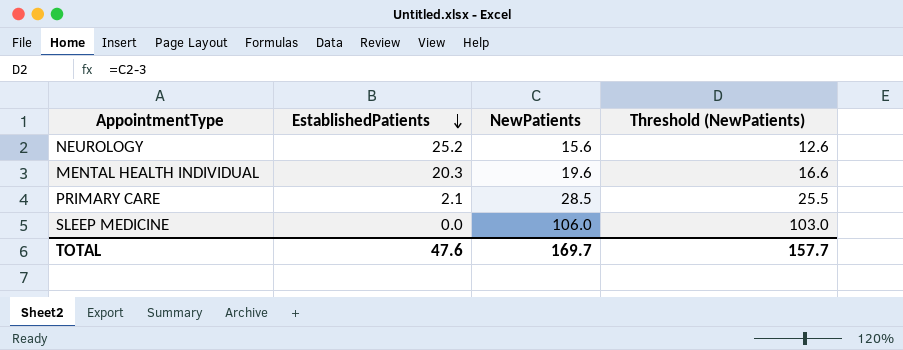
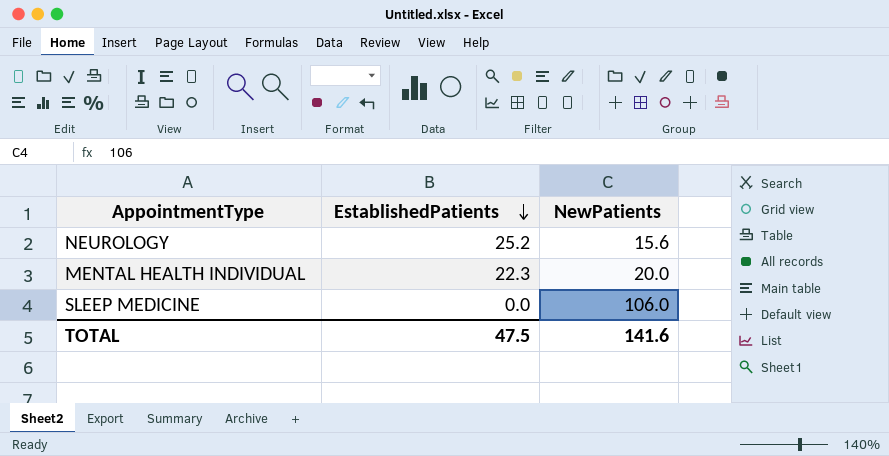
column Threshold (NewPatients) | formula: [NewPatients] - 3 -> none
row PRIMARY CARE: 2.1 | 28.5 | 25.5 -> none
MENTAL HEALTH INDIVIDUAL | EstablishedPatients: 20.3 -> 22.3
MENTAL HEALTH INDIVIDUAL | NewPatients: 19.6 -> 20.0
TOTAL | EstablishedPatients: 47.6 -> 47.5
TOTAL | NewPatients: 169.7 -> 141.6

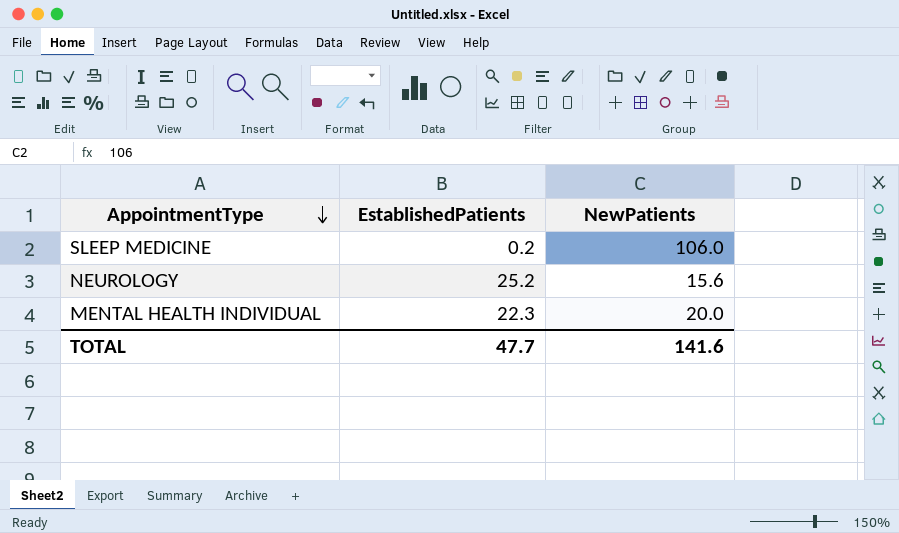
row order: EstablishedPatients descending -> AppointmentType descending
SLEEP MEDICINE | EstablishedPatients: 0.0 -> 0.2
TOTAL | EstablishedPatients: 47.5 -> 47.7

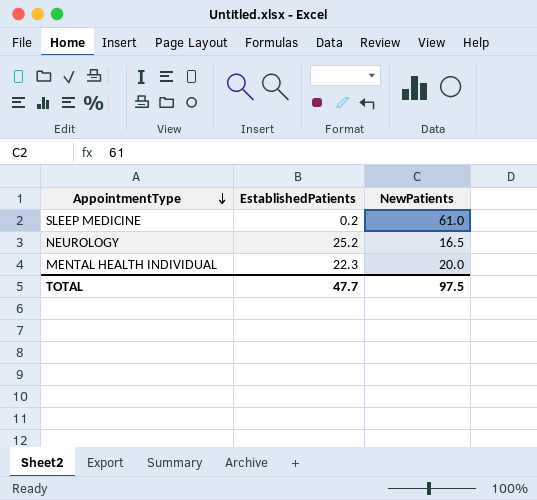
SLEEP MEDICINE | NewPatients: 106.0 -> 61.0
NEUROLOGY | NewPatients: 15.6 -> 16.5
TOTAL | NewPatients: 141.6 -> 97.5

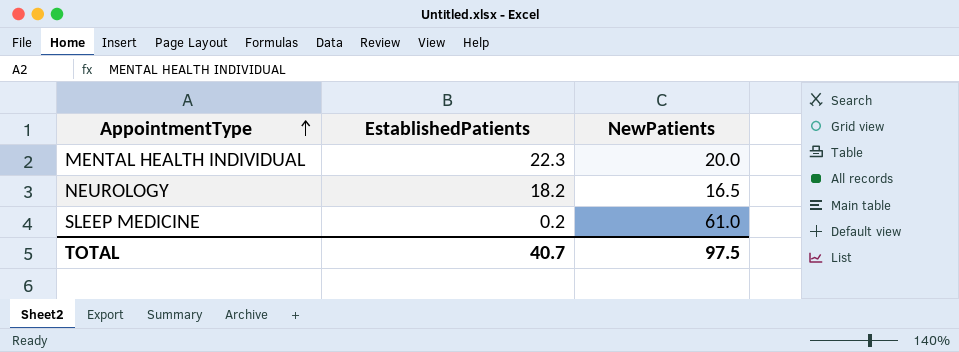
row order: AppointmentType descending -> AppointmentType ascending
NEUROLOGY | EstablishedPatients: 25.2 -> 18.2
TOTAL | EstablishedPatients: 47.7 -> 40.7

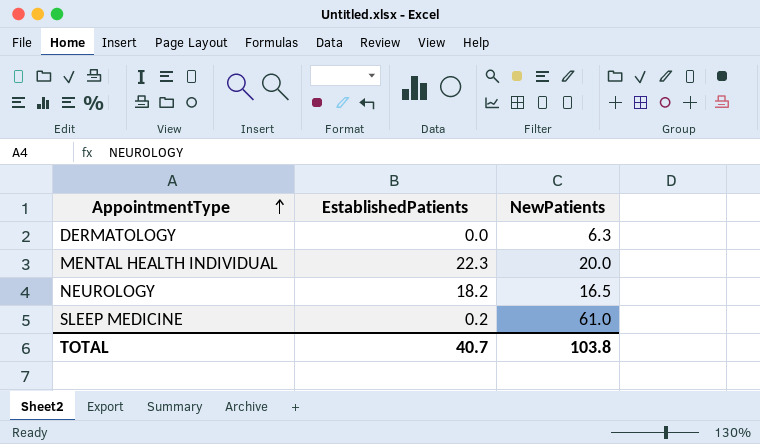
row DERMATOLOGY: none -> 0.0 | 6.3
TOTAL | NewPatients: 97.5 -> 103.8

